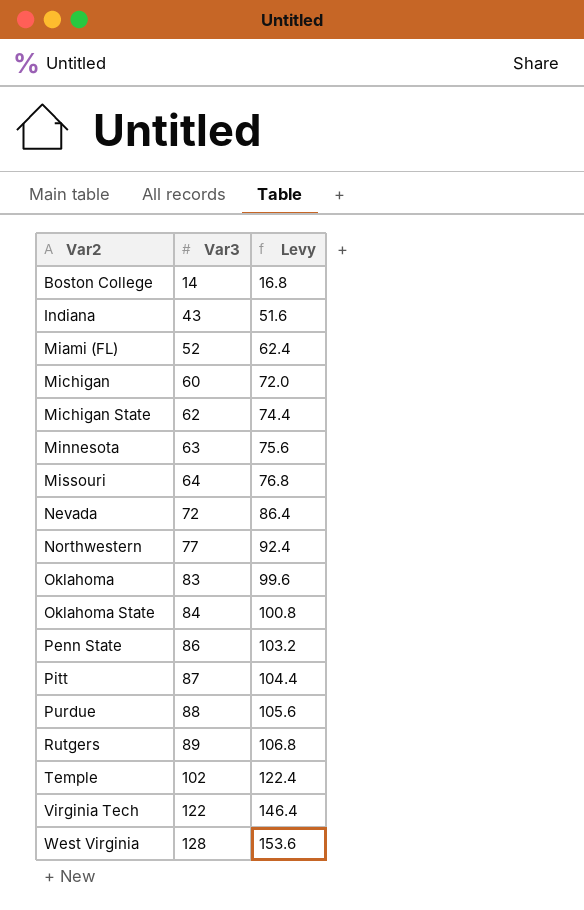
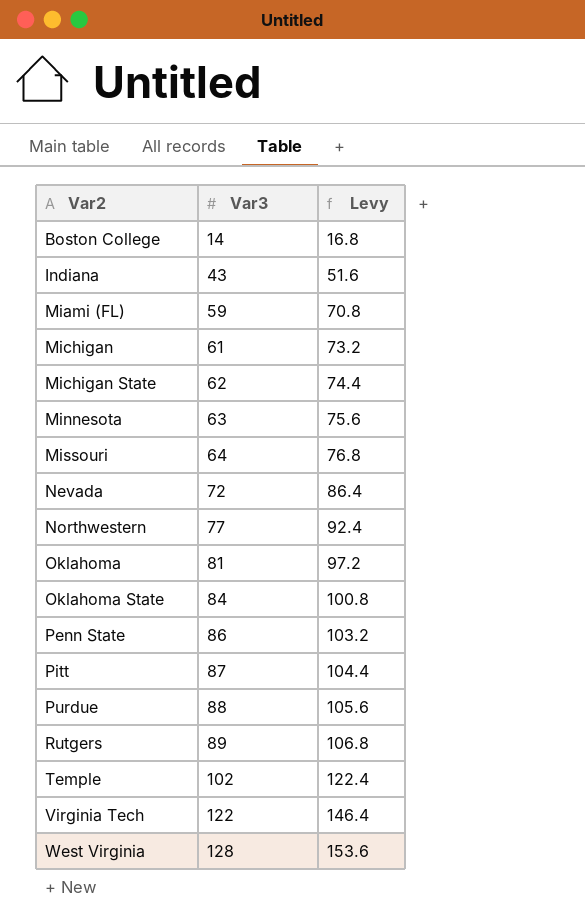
Miami (FL) | Var3: 52 -> 59
Miami (FL) | Levy: 62.4 -> 70.8
Michigan | Var3: 60 -> 61
Michigan | Levy: 72.0 -> 73.2
Oklahoma | Var3: 83 -> 81
Oklahoma | Levy: 99.6 -> 97.2

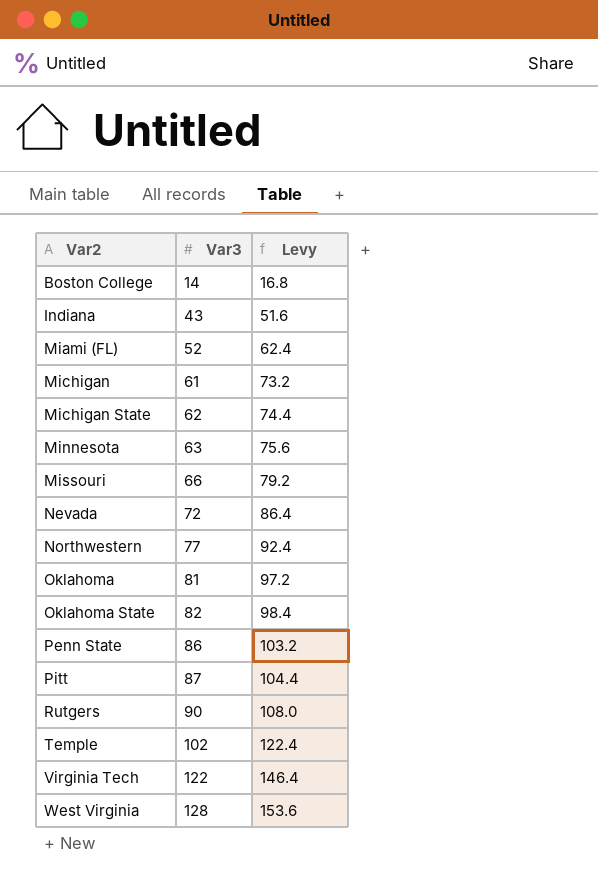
row Purdue: 88 | 105.6 -> none
Miami (FL) | Var3: 59 -> 52
Miami (FL) | Levy: 70.8 -> 62.4
Missouri | Var3: 64 -> 66
Missouri | Levy: 76.8 -> 79.2
Oklahoma State | Var3: 84 -> 82
Oklahoma State | Levy: 100.8 -> 98.4
Rutgers | Var3: 89 -> 90
Rutgers | Levy: 106.8 -> 108.0

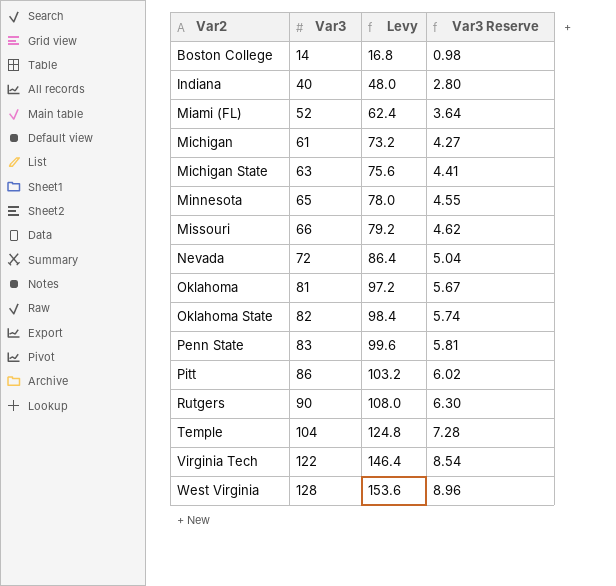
column Var3 Reserve | formula: none -> [Var3] * 0.07
row Northwestern: 77 | 92.4 -> none
Indiana | Var3: 43 -> 40
Indiana | Levy: 51.6 -> 48.0
Michigan State | Var3: 62 -> 63
Michigan State | Levy: 74.4 -> 75.6
Minnesota | Var3: 63 -> 65
Minnesota | Levy: 75.6 -> 78.0
Penn State | Var3: 86 -> 83
Penn State | Levy: 103.2 -> 99.6
Pitt | Var3: 87 -> 86
Pitt | Levy: 104.4 -> 103.2
Temple | Var3: 102 -> 104
Temple | Levy: 122.4 -> 124.8

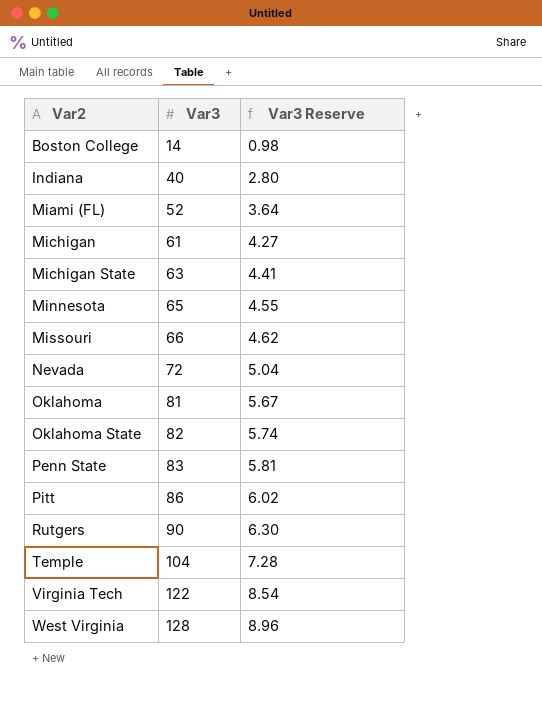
column Levy | formula: [Var3] * 1.2 -> none

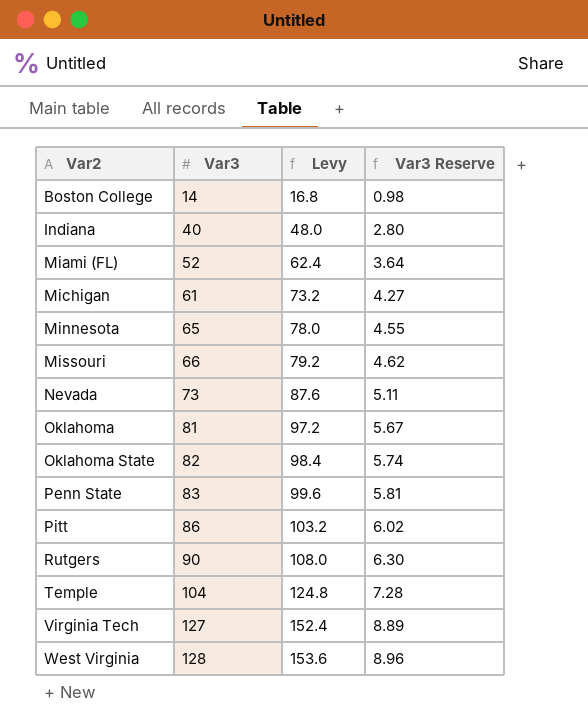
column Levy | formula: none -> [Var3] * 1.2
row Michigan State: 63 | 4.41 -> none
Nevada | Var3: 72 -> 73
Nevada | Var3 Reserve: 5.04 -> 5.11
Virginia Tech | Var3: 122 -> 127
Virginia Tech | Var3 Reserve: 8.54 -> 8.89

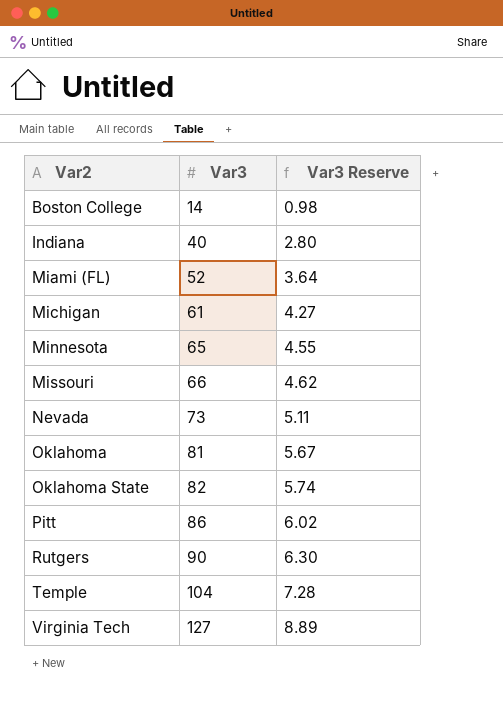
column Levy | formula: [Var3] * 1.2 -> none
row Penn State: 83 | 99.6 | 5.81 -> none
row West Virginia: 128 | 153.6 | 8.96 -> none

